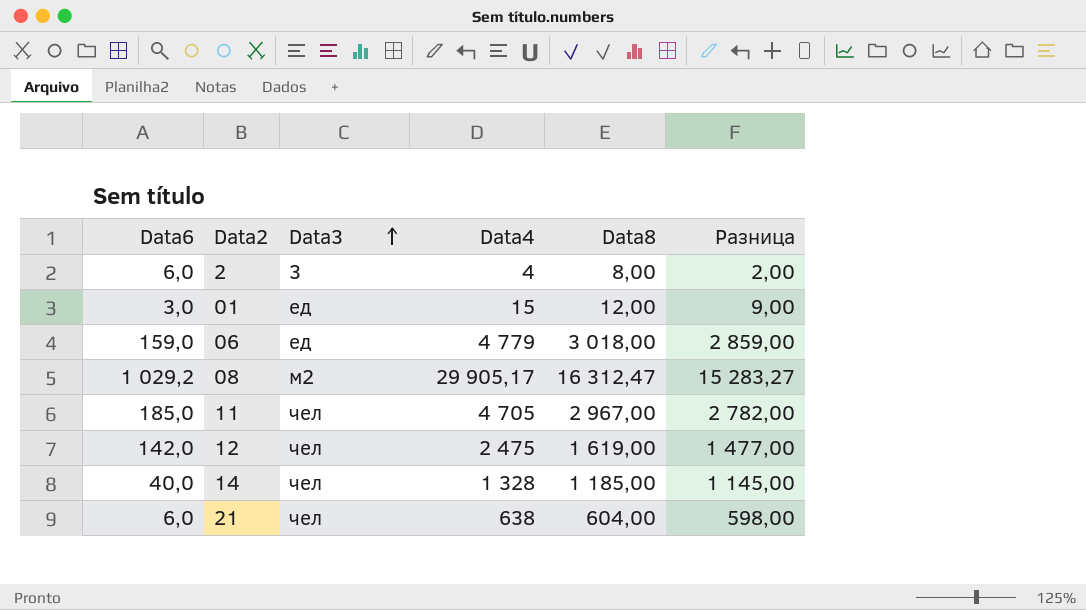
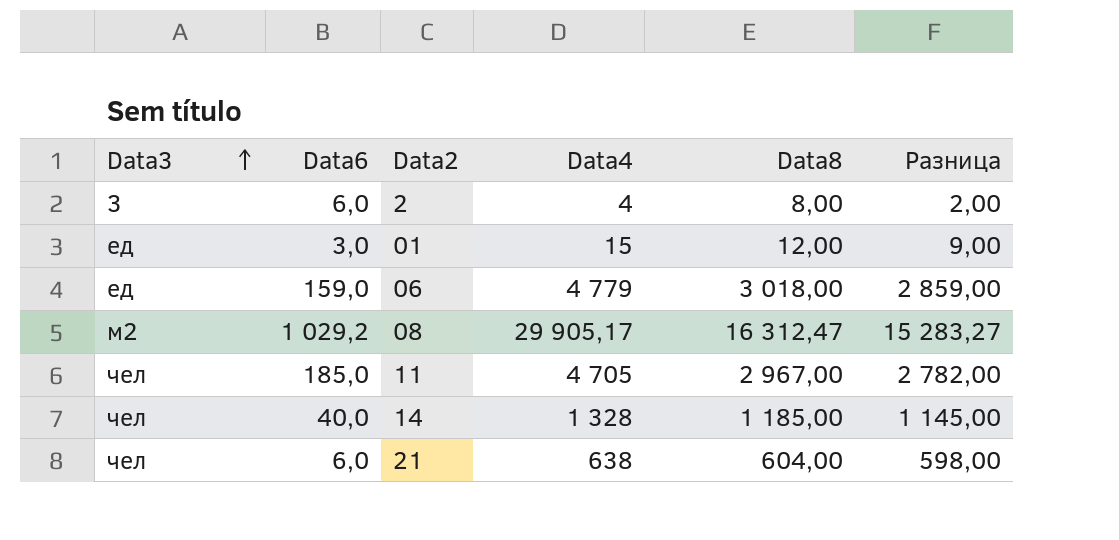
column Data3 | position: 3 -> 1
row 12: 142,0 | чел | 2 475 | 1 619,00 | 1 477,00 -> none

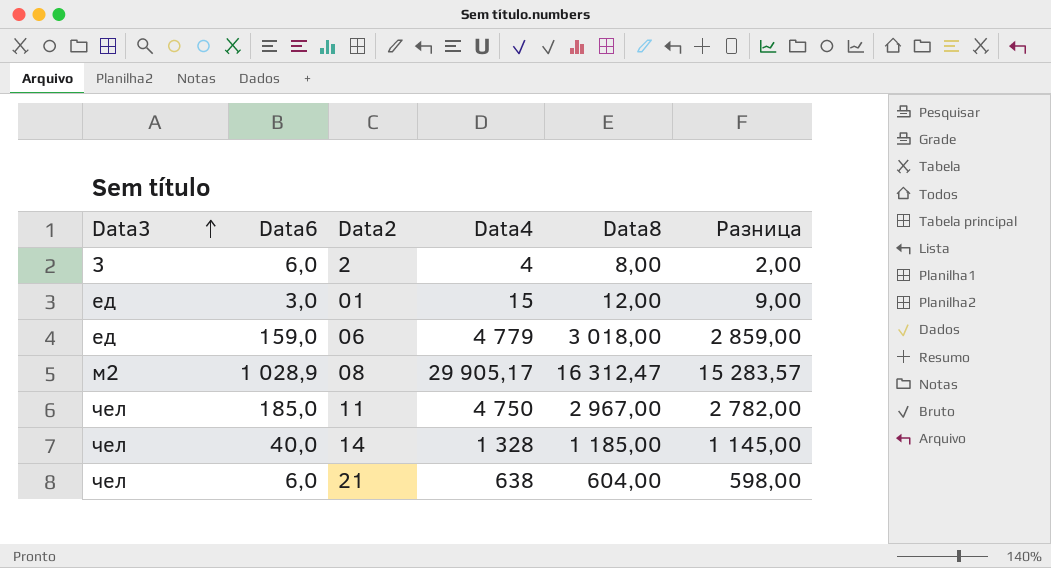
08 | Data6: 1 029,2 -> 1 028,9
08 | Разница: 15 283,27 -> 15 283,57
11 | Data4: 4 705 -> 4 750

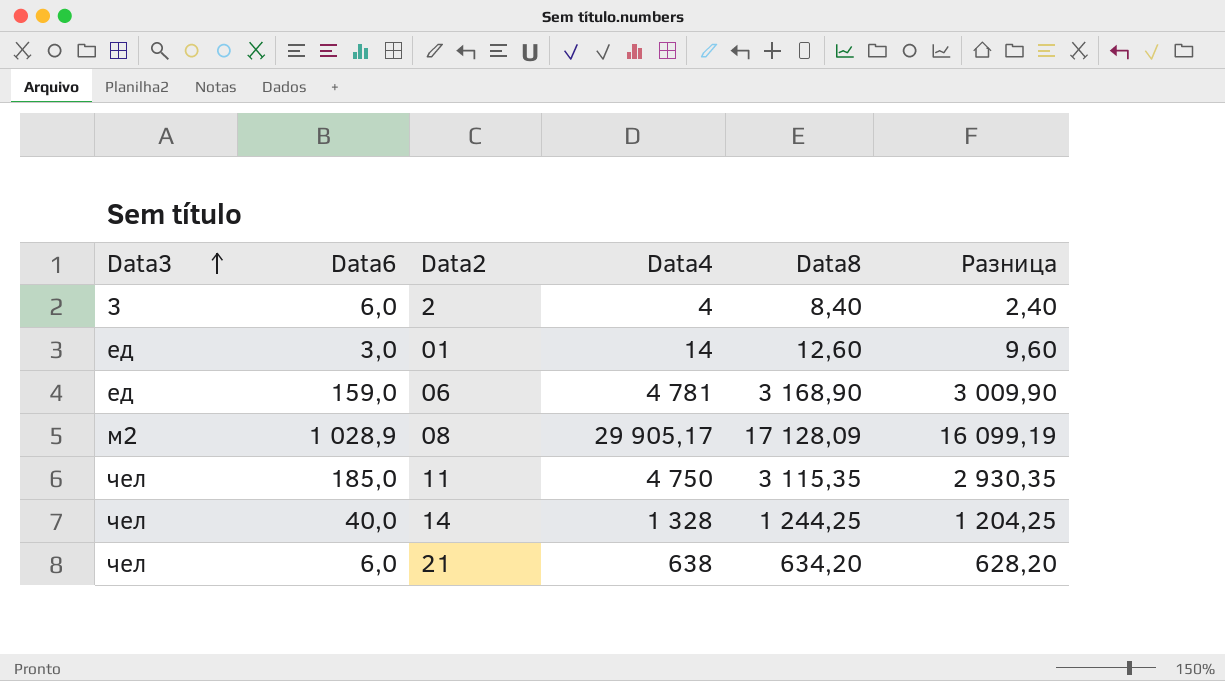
2 | Data8: 8,00 -> 8,40
2 | Разница: 2,00 -> 2,40
01 | Data4: 15 -> 14
01 | Data8: 12,00 -> 12,60
01 | Разница: 9,00 -> 9,60
06 | Data4: 4 779 -> 4 781
06 | Data8: 3 018,00 -> 3 168,90
06 | Разница: 2 859,00 -> 3 009,90
08 | Data8: 16 312,47 -> 17 128,09
08 | Разница: 15 283,57 -> 16 099,19
11 | Data8: 2 967,00 -> 3 115,35
11 | Разница: 2 782,00 -> 2 930,35
14 | Data8: 1 185,00 -> 1 244,25
14 | Разница: 1 145,00 -> 1 204,25
21 | Data8: 604,00 -> 634,20
21 | Разница: 598,00 -> 628,20

